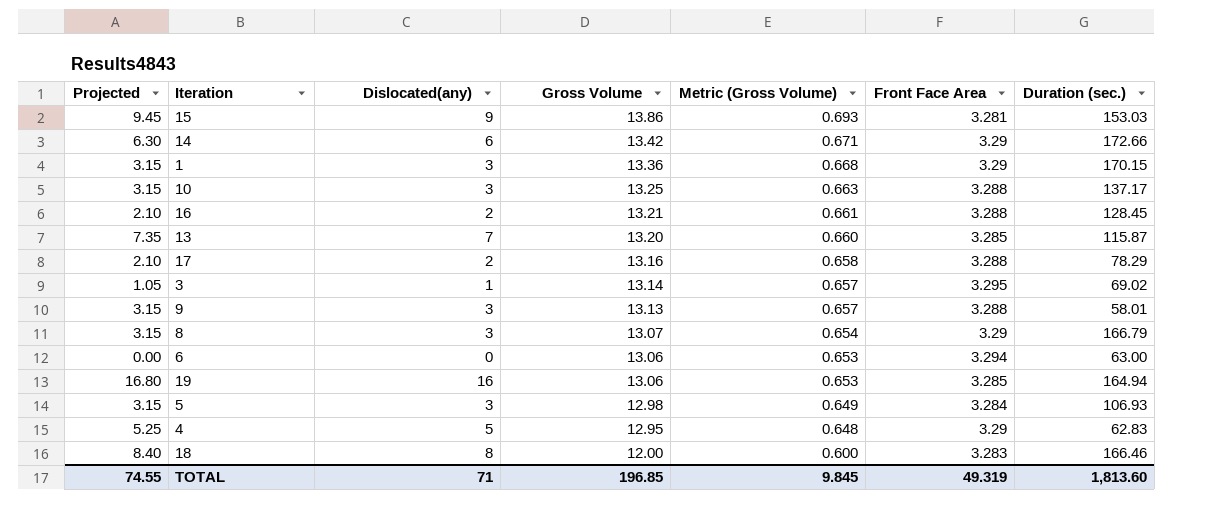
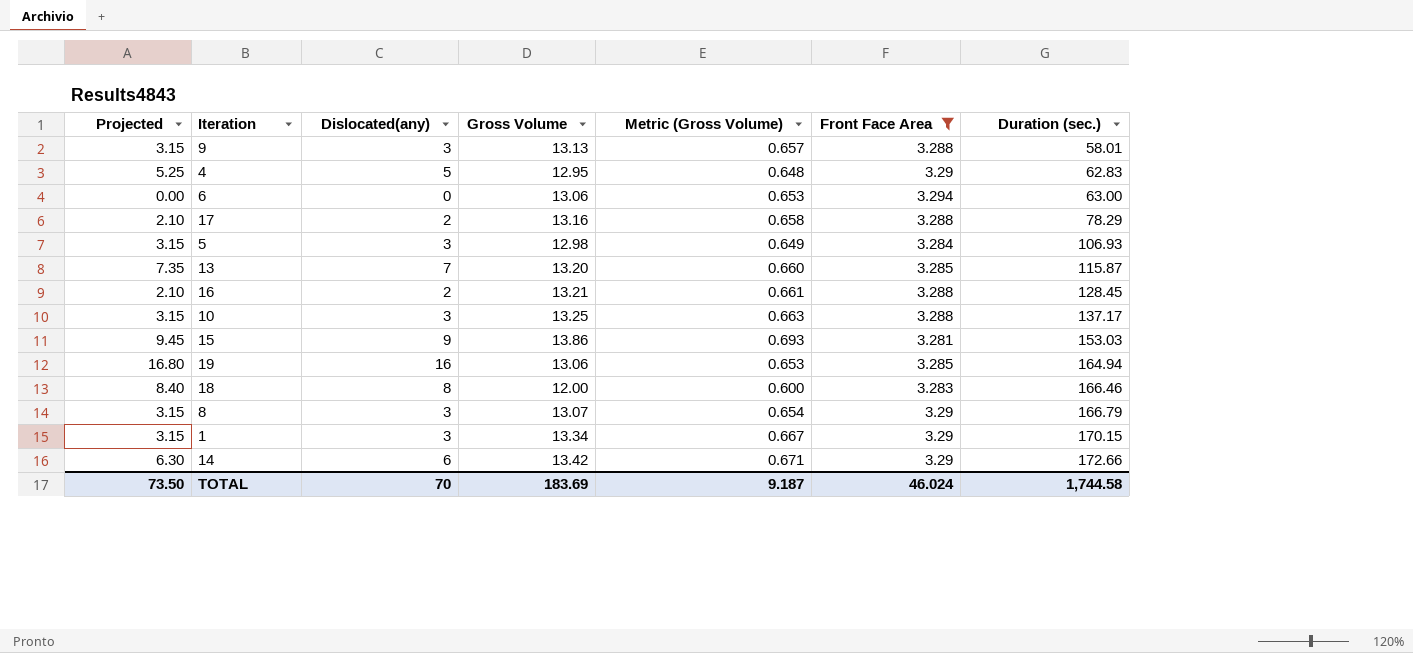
filter: none -> Front Face Area != 3.295
row order: Gross Volume descending -> Duration (sec.) ascending
1 | Gross Volume: 13.36 -> 13.34
1 | Metric (Gross Volume): 0.668 -> 0.667
TOTAL | Projected: 74.55 -> 73.50
TOTAL | Dislocated(any): 71 -> 70
TOTAL | Gross Volume: 196.85 -> 183.69
TOTAL | Metric (Gross Volume): 9.845 -> 9.187
TOTAL | Front Face Area: 49.319 -> 46.024
TOTAL | Duration (sec.): 1,813.60 -> 1,744.58

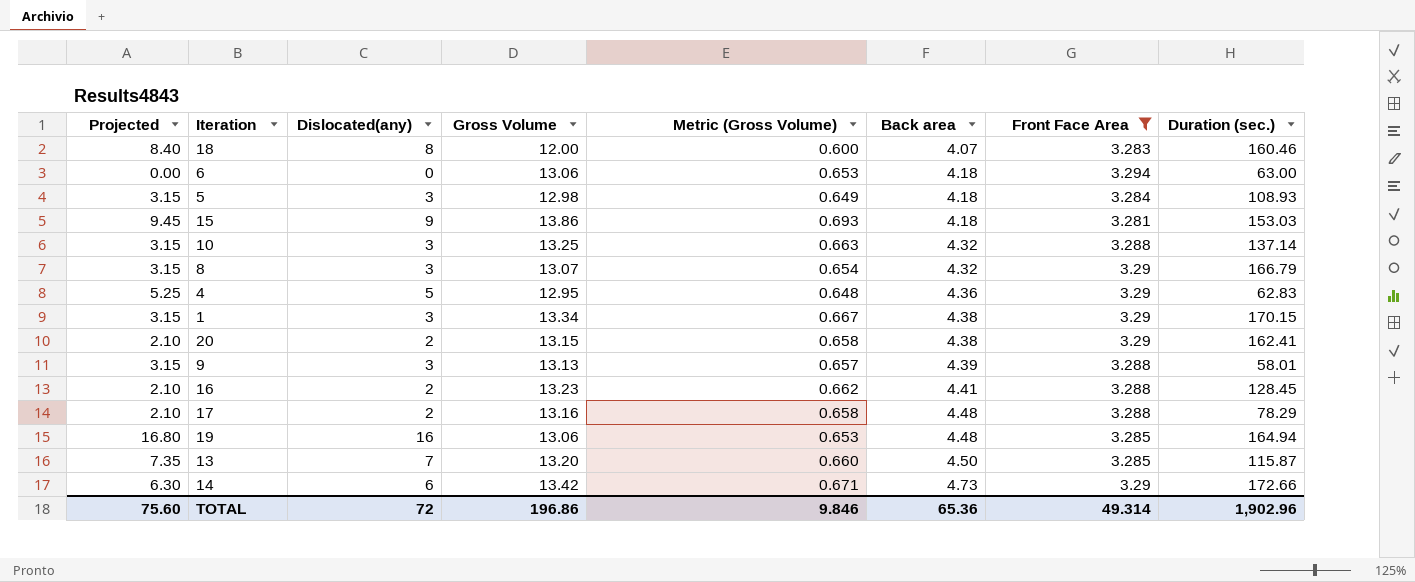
row order: Duration (sec.) ascending -> Back area ascending
column Back area | position: none -> 6
18 | Duration (sec.): 166.46 -> 160.46
5 | Duration (sec.): 106.93 -> 108.93
10 | Duration (sec.): 137.17 -> 137.14
row 20: none -> 2.10 | 2 | 13.15 | 0.658 | 4.38 | 3.29 | 162.41
16 | Gross Volume: 13.21 -> 13.23
16 | Metric (Gross Volume): 0.661 -> 0.662
TOTAL | Projected: 73.50 -> 75.60
TOTAL | Dislocated(any): 70 -> 72
TOTAL | Gross Volume: 183.69 -> 196.86
TOTAL | Metric (Gross Volume): 9.187 -> 9.846
TOTAL | Front Face Area: 46.024 -> 49.314
TOTAL | Duration (sec.): 1,744.58 -> 1,902.96

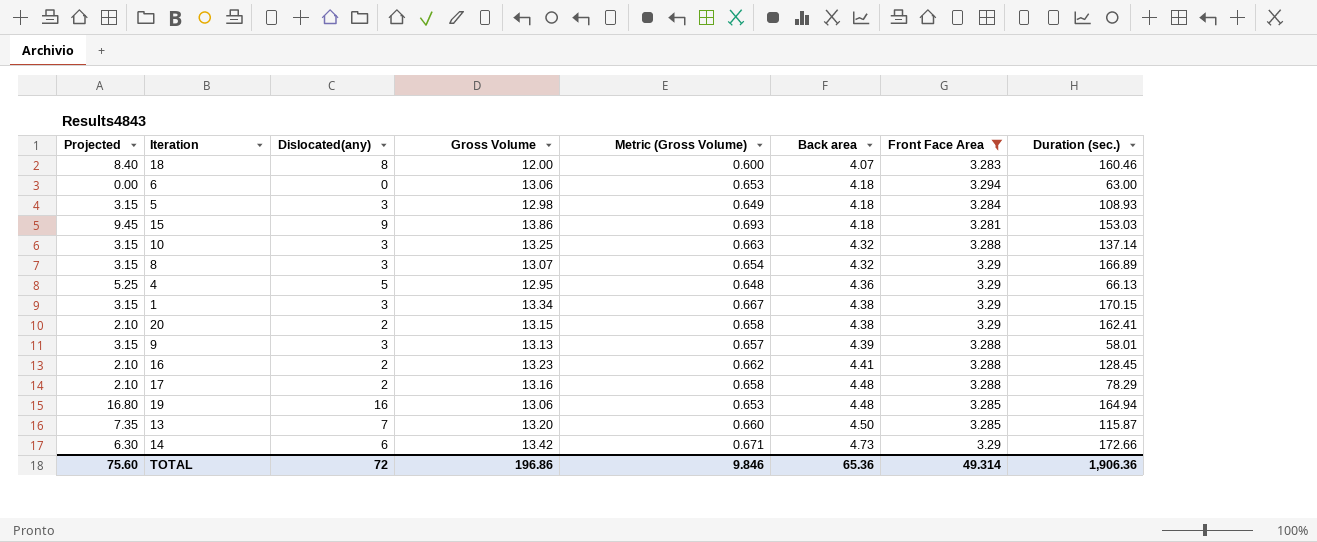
8 | Duration (sec.): 166.79 -> 166.89
4 | Duration (sec.): 62.83 -> 66.13
TOTAL | Duration (sec.): 1,902.96 -> 1,906.36

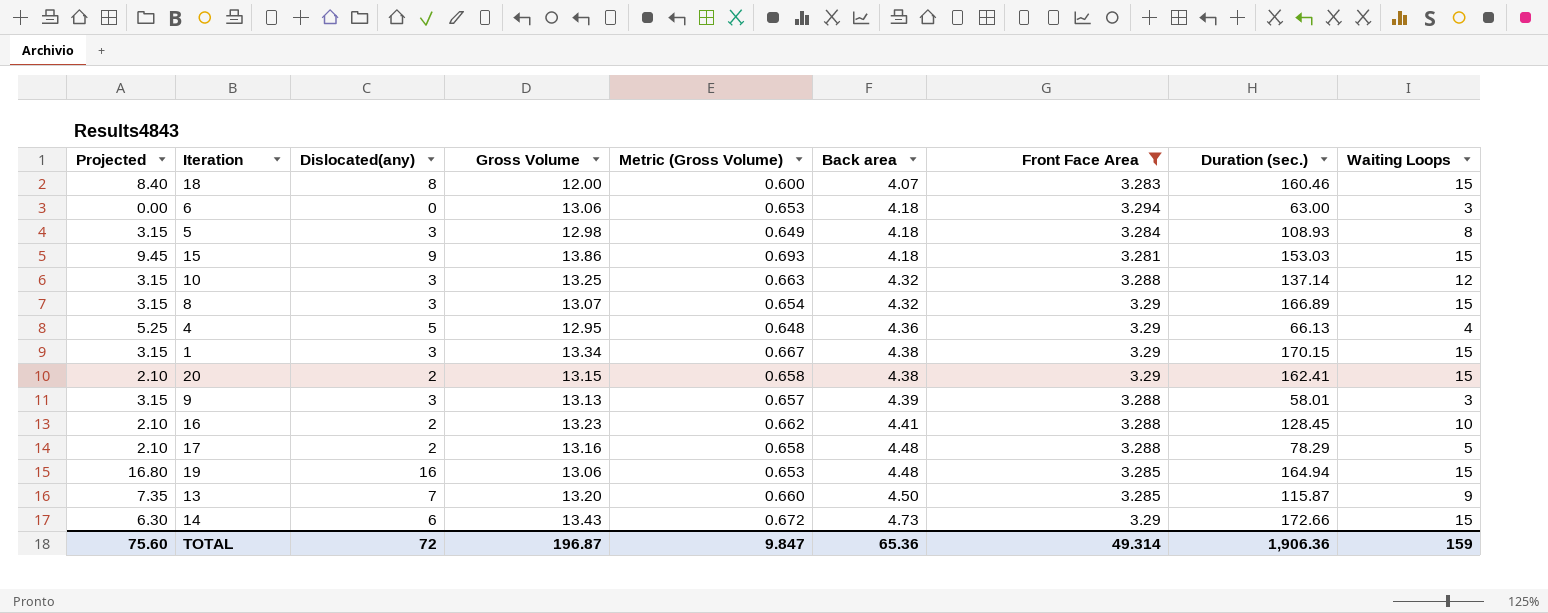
column Waiting Loops | position: none -> 9
14 | Gross Volume: 13.42 -> 13.43
14 | Metric (Gross Volume): 0.671 -> 0.672
TOTAL | Gross Volume: 196.86 -> 196.87
TOTAL | Metric (Gross Volume): 9.846 -> 9.847

